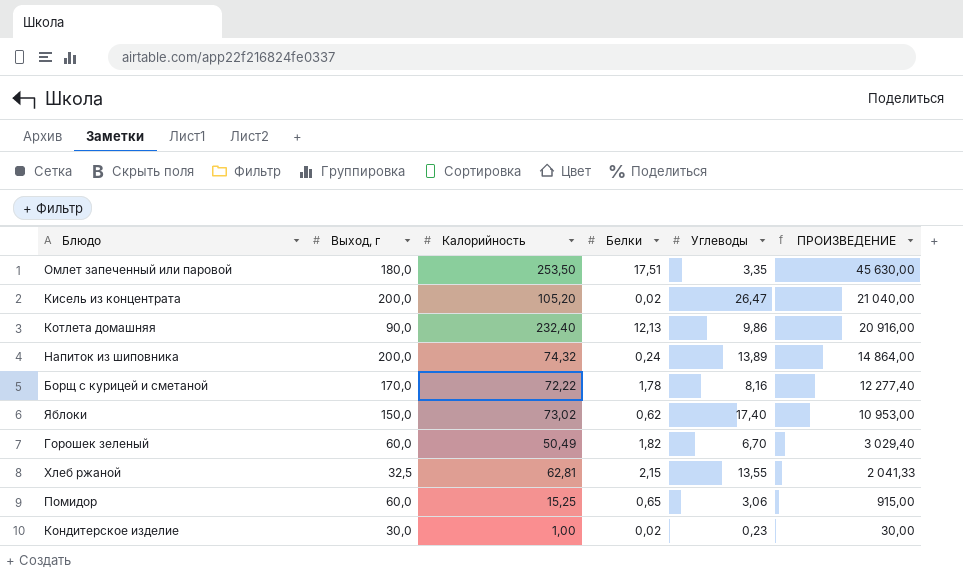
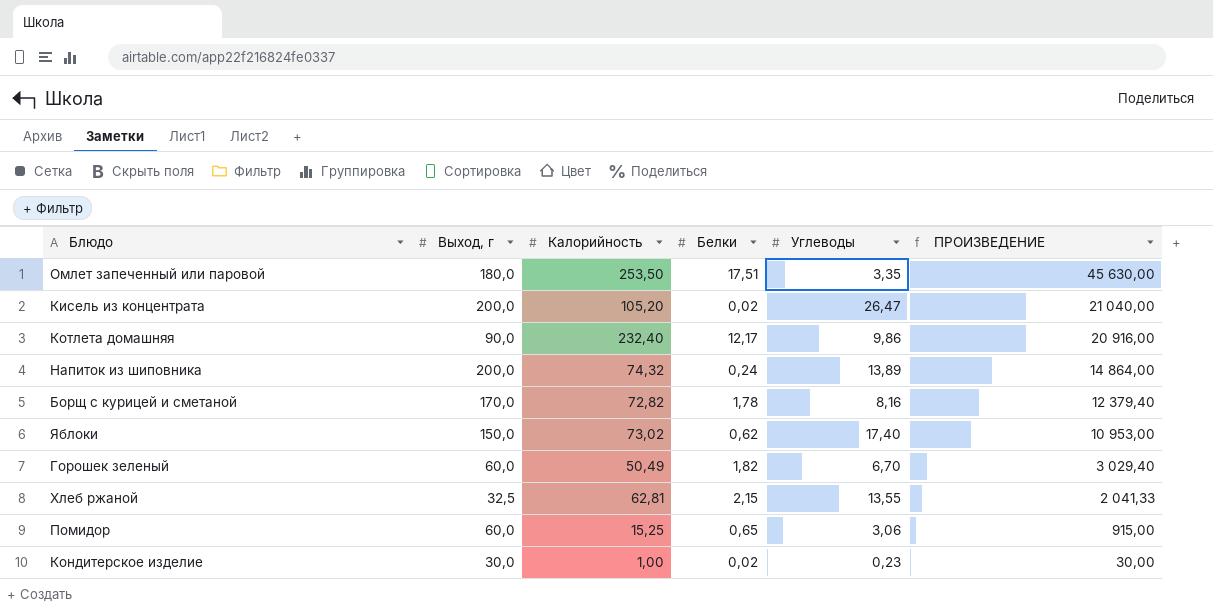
Котлета домашняя | Белки: 12,13 -> 12,17
Борщ с курицей и сметаной | Калорийность: 72,22 -> 72,82
Борщ с курицей и сметаной | ПРОИЗВЕДЕНИЕ: 12 277,40 -> 12 379,40

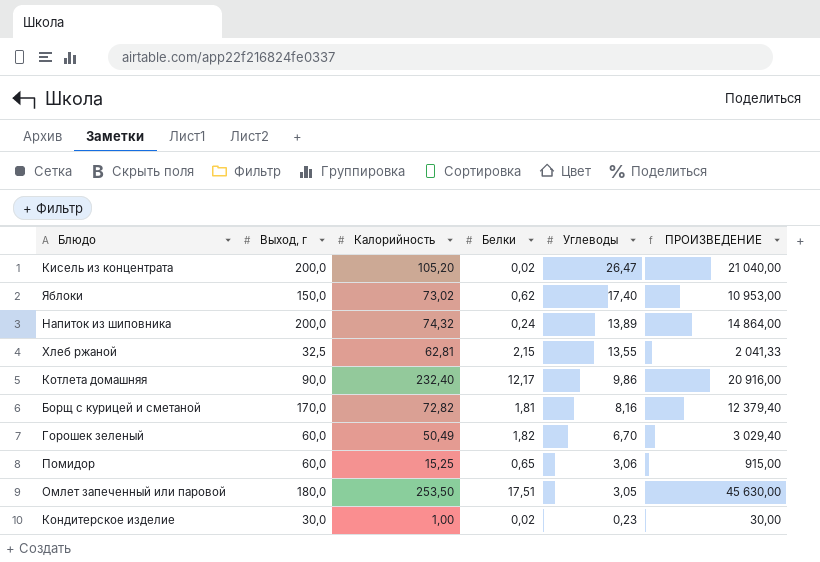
row order: ПРОИЗВЕДЕНИЕ descending -> Углеводы descending
Борщ с курицей и сметаной | Белки: 1,78 -> 1,81
Омлет запеченный или паровой | Углеводы: 3,35 -> 3,05

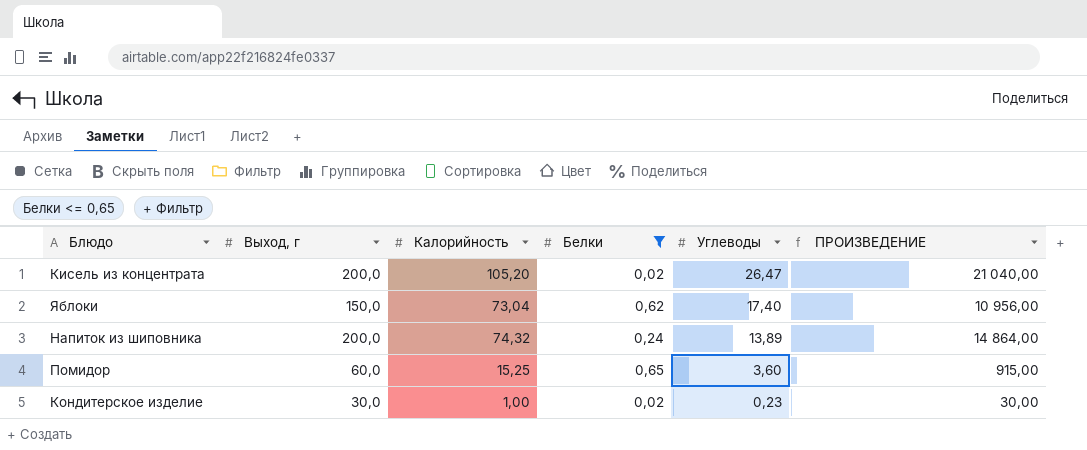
filter: none -> Белки <= 0,65
Яблоки | Калорийность: 73,02 -> 73,04
Яблоки | ПРОИЗВЕДЕНИЕ: 10 953,00 -> 10 956,00
Помидор | Углеводы: 3,06 -> 3,60

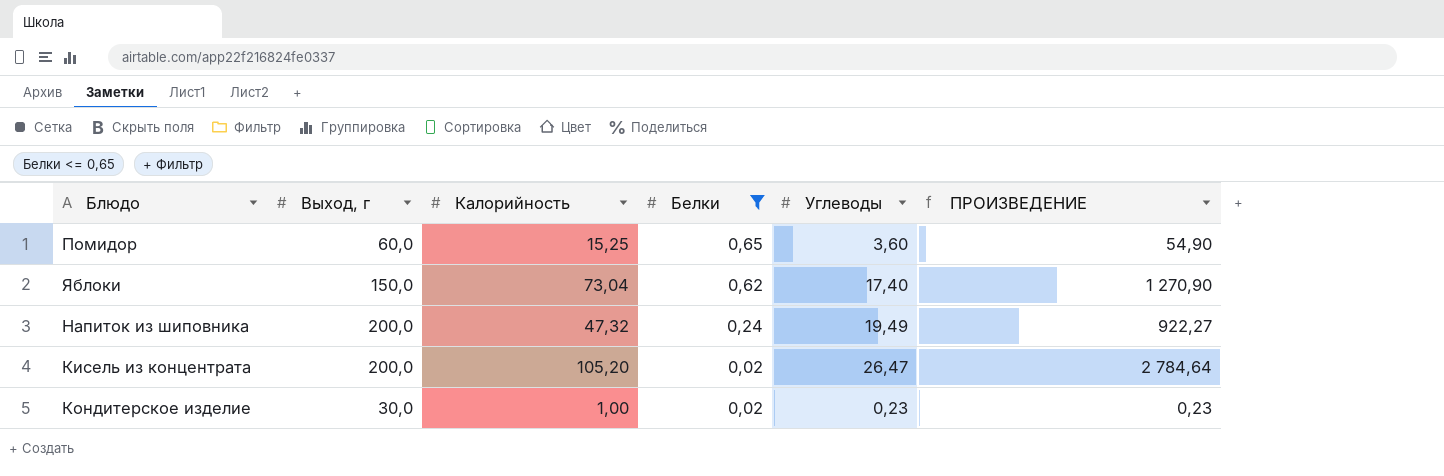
row order: Углеводы descending -> Белки descending
column ПРОИЗВЕДЕНИЕ | formula: [Выход, г] * [Калорийность] -> [Калорийность] * [Углеводы]
Напиток из шиповника | Калорийность: 74,32 -> 47,32
Напиток из шиповника | Углеводы: 13,89 -> 19,49

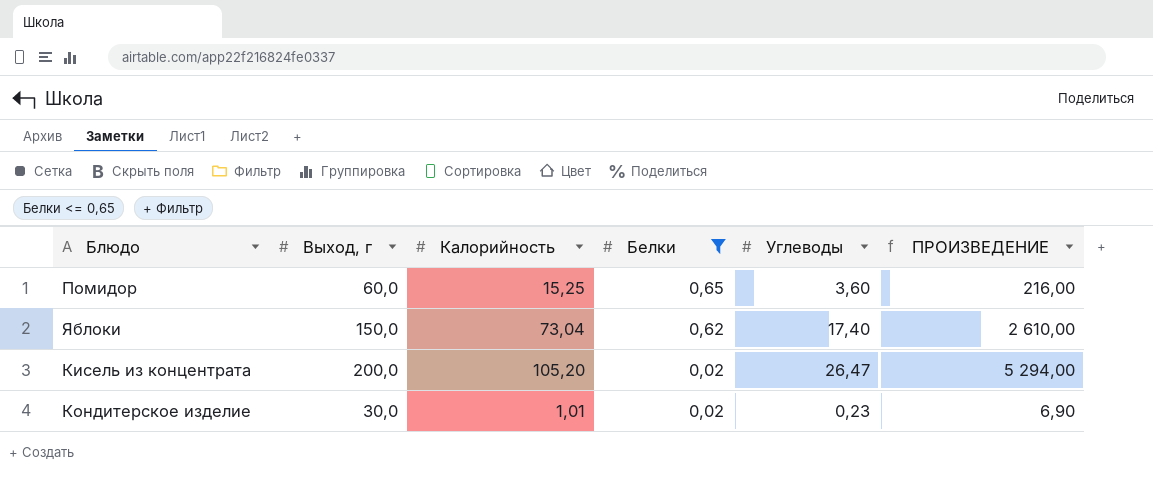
column ПРОИЗВЕДЕНИЕ | formula: [Калорийность] * [Углеводы] -> [Выход, г] * [Углеводы]
row Напиток из шиповника: 200,0 | 47,32 | 0,24 | 19,49 | 922,27 -> none
Кондитерское изделие | Калорийность: 1,00 -> 1,01

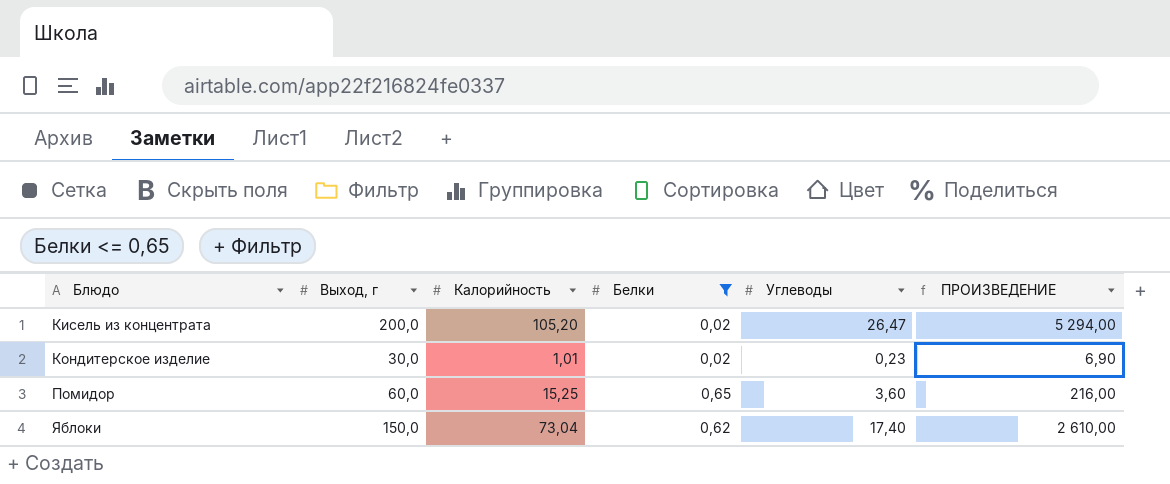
row order: Белки descending -> Блюдо ascending

